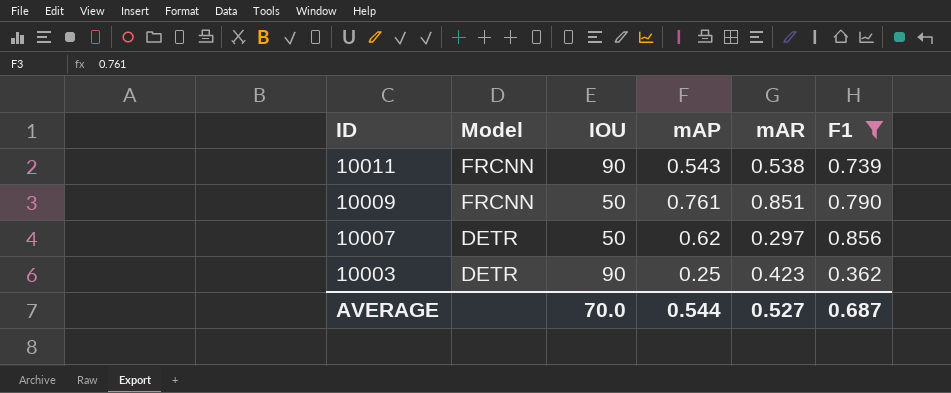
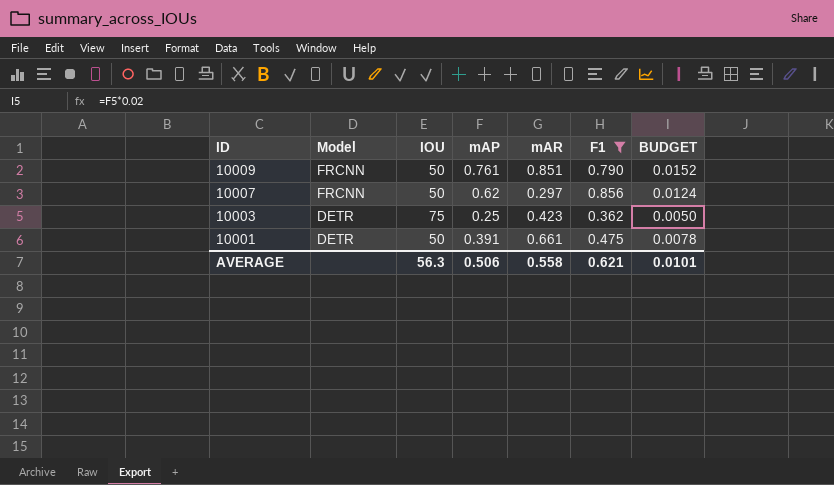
column BUDGET | formula: none -> [mAP] * 0.02
row 10011: FRCNN | 90 | 0.543 | 0.538 | 0.739 -> none
10007 | Model: DETR -> FRCNN
10003 | IOU: 90 -> 75
row 10001: none -> DETR | 50 | 0.391 | 0.661 | 0.475 | 0.0078
AVERAGE | IOU: 70.0 -> 56.3
AVERAGE | mAP: 0.544 -> 0.506
AVERAGE | mAR: 0.527 -> 0.558
AVERAGE | F1: 0.687 -> 0.621

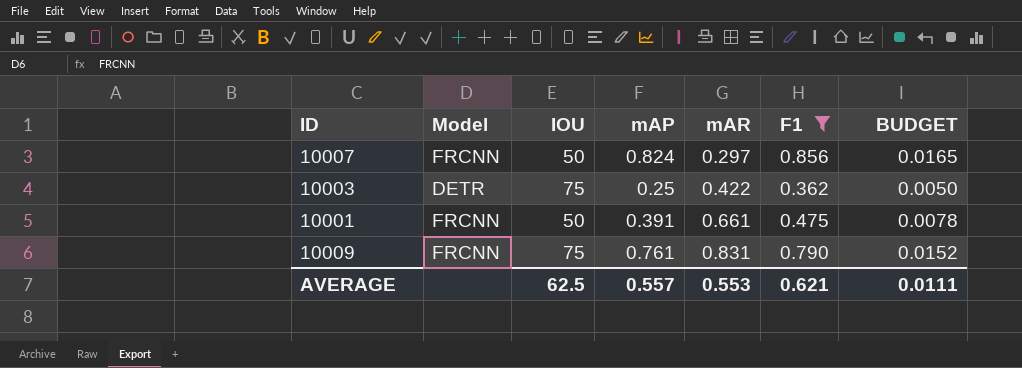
row order: ID descending -> mAR ascending
10007 | mAP: 0.62 -> 0.824
10007 | BUDGET: 0.0124 -> 0.0165
10003 | mAR: 0.423 -> 0.422
10001 | Model: DETR -> FRCNN
10009 | IOU: 50 -> 75
10009 | mAR: 0.851 -> 0.831
AVERAGE | IOU: 56.3 -> 62.5
AVERAGE | mAP: 0.506 -> 0.557
AVERAGE | mAR: 0.558 -> 0.553
AVERAGE | BUDGET: 0.0101 -> 0.0111

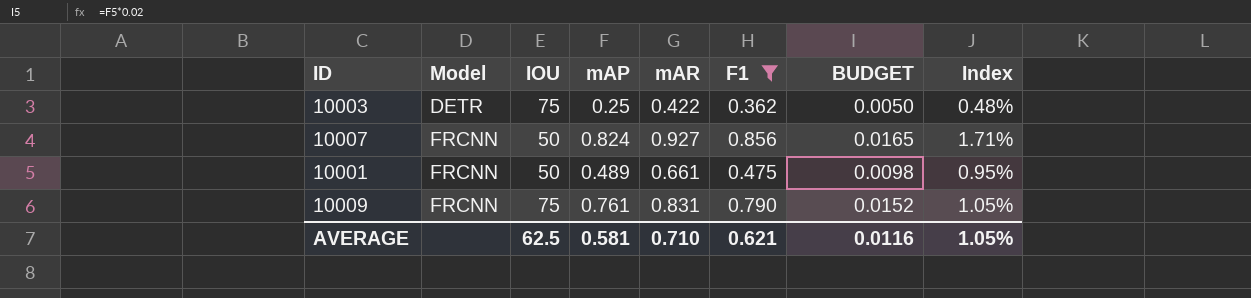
row order: mAR ascending -> Model ascending
column Index | formula: none -> [F1] / [IOU]
10007 | mAR: 0.297 -> 0.927
10001 | mAP: 0.391 -> 0.489
10001 | BUDGET: 0.0078 -> 0.0098
AVERAGE | mAP: 0.557 -> 0.581
AVERAGE | mAR: 0.553 -> 0.710
AVERAGE | BUDGET: 0.0111 -> 0.0116

